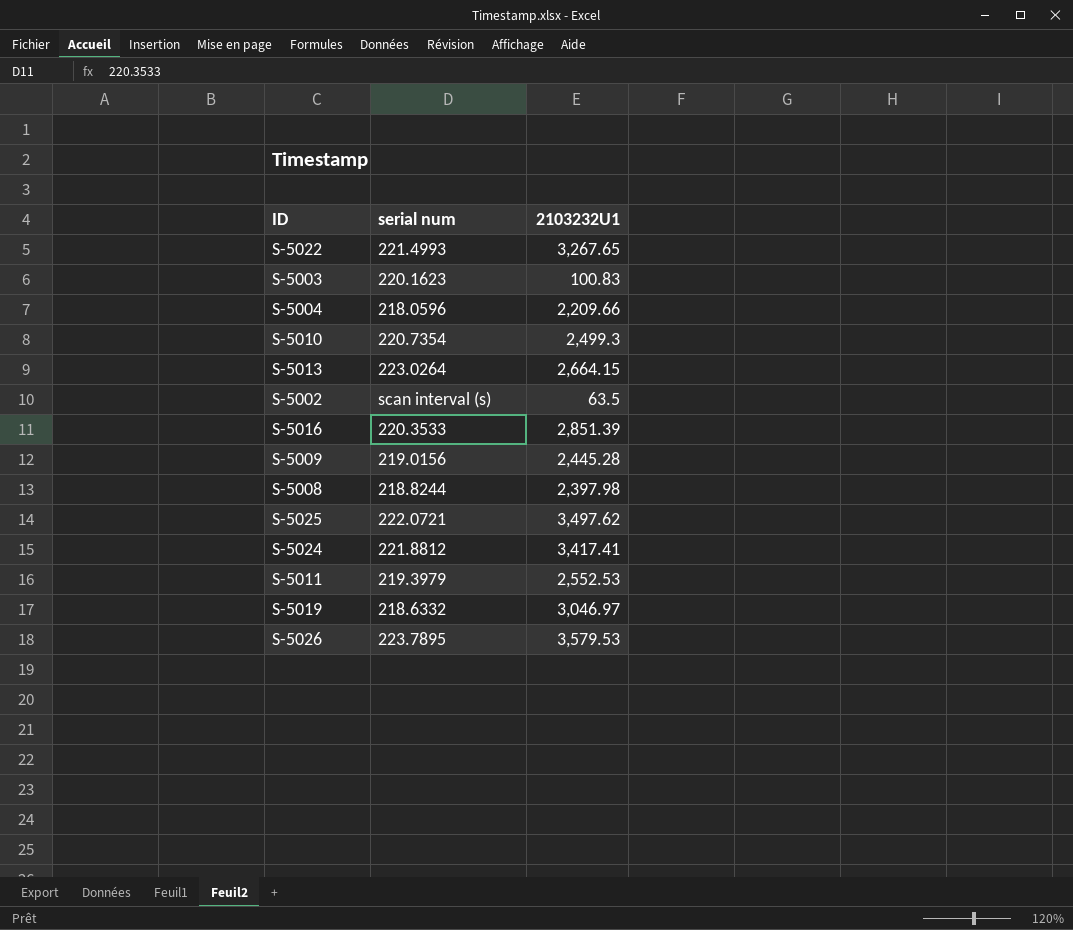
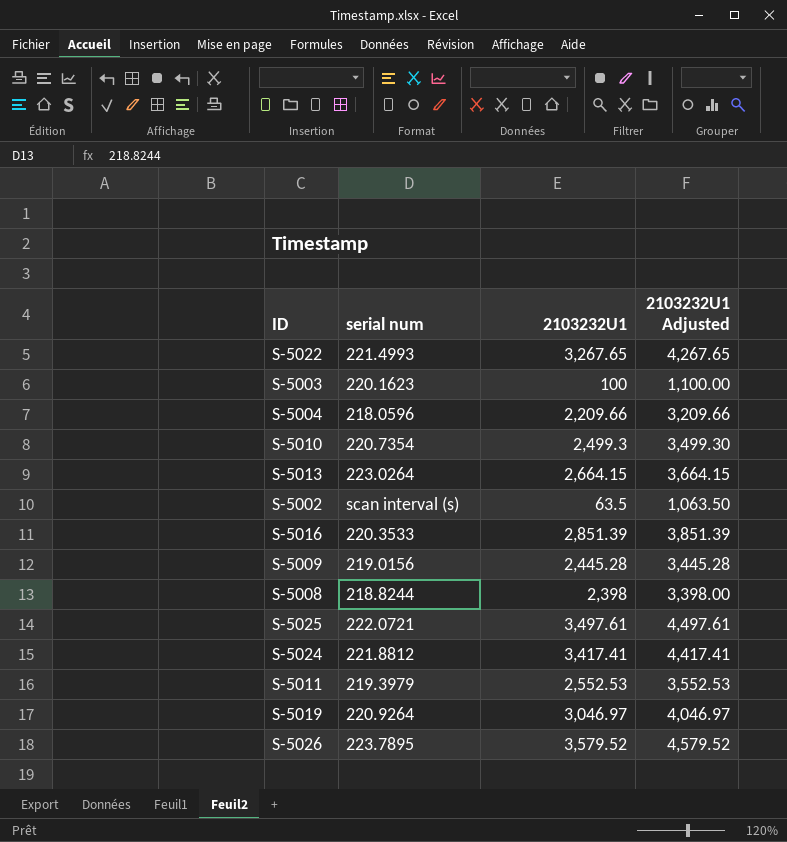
column 2103232U1 Adjusted | formula: none -> [2103232U1] + 1000
S-5003 | 2103232U1: 100.83 -> 100
S-5008 | 2103232U1: 2,397.98 -> 2,398
S-5025 | 2103232U1: 3,497.62 -> 3,497.61
S-5019 | serial num: 218.6332 -> 220.9264
S-5026 | 2103232U1: 3,579.53 -> 3,579.52

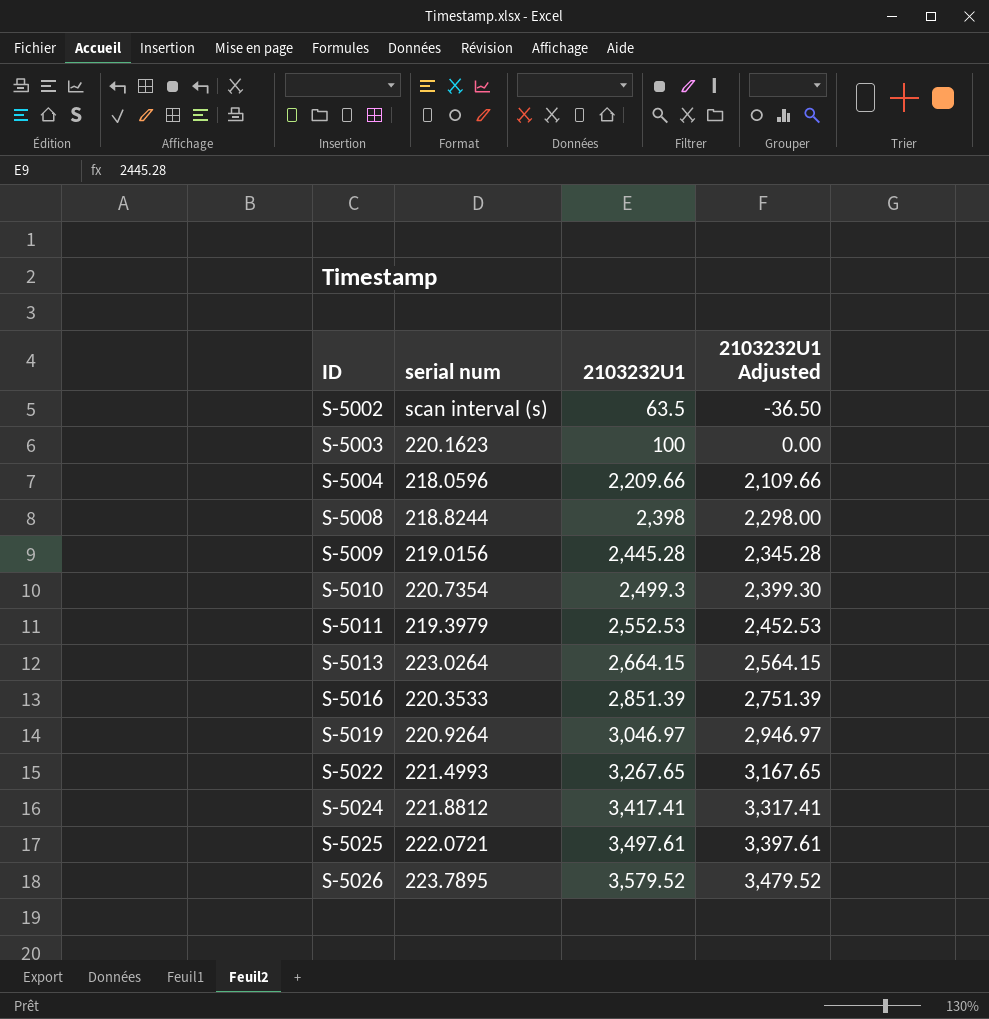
row order: none -> ID ascending
column 2103232U1 Adjusted | formula: [2103232U1] + 1000 -> [2103232U1] - 100

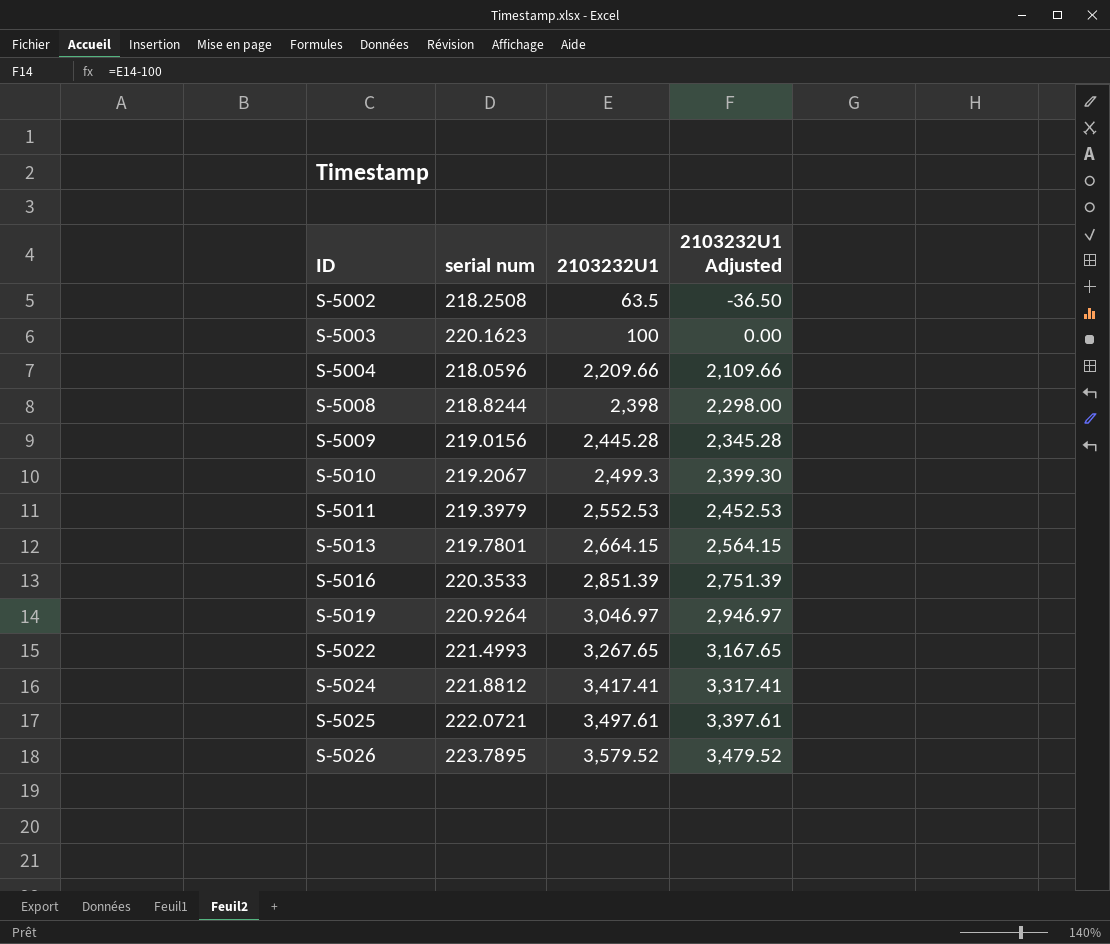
S-5002 | serial num: scan interval (s) -> 218.2508
S-5010 | serial num: 220.7354 -> 219.2067
S-5013 | serial num: 223.0264 -> 219.7801

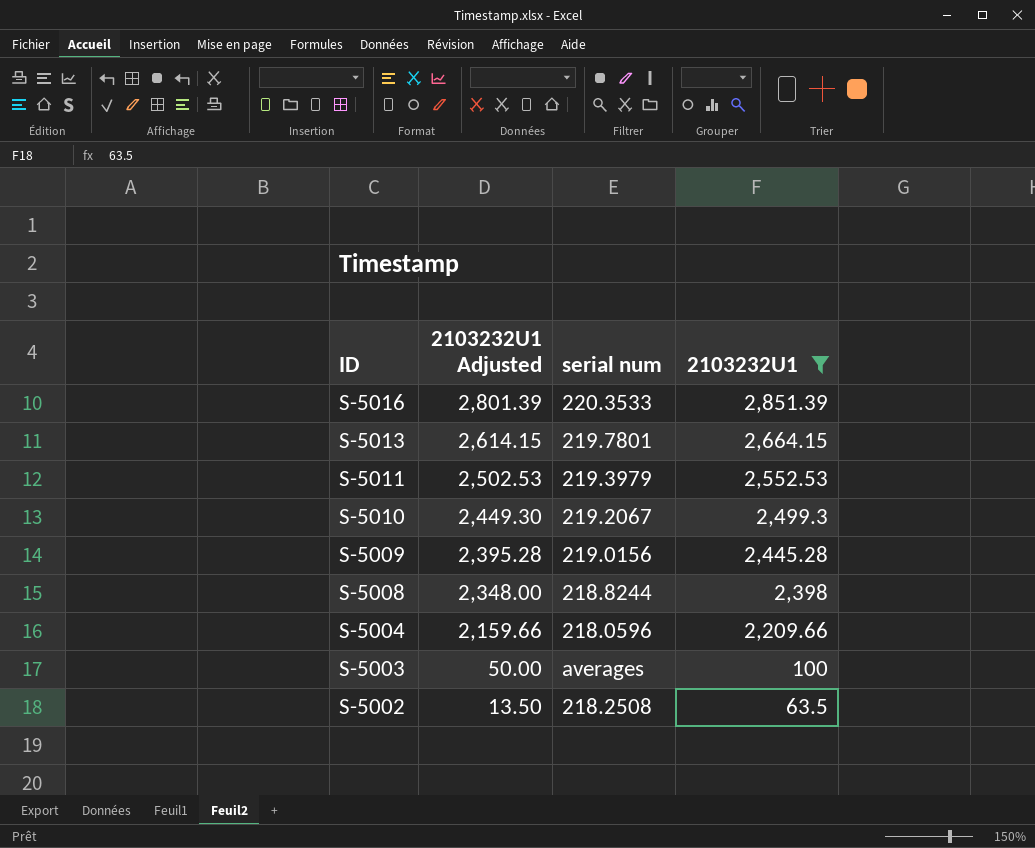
filter: none -> 2103232U1 <= 2,851.39
row order: ID ascending -> ID descending
column 2103232U1 Adjusted | formula: [2103232U1] - 100 -> [2103232U1] - 50
column 2103232U1 Adjusted | position: 4 -> 2
S-5003 | serial num: 220.1623 -> averages

